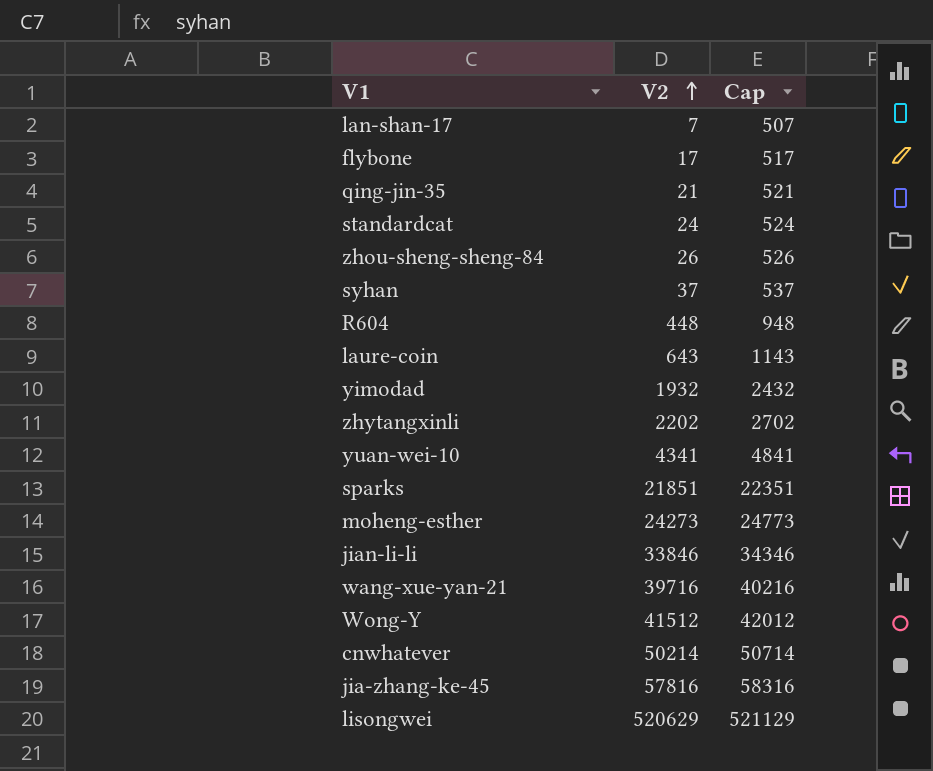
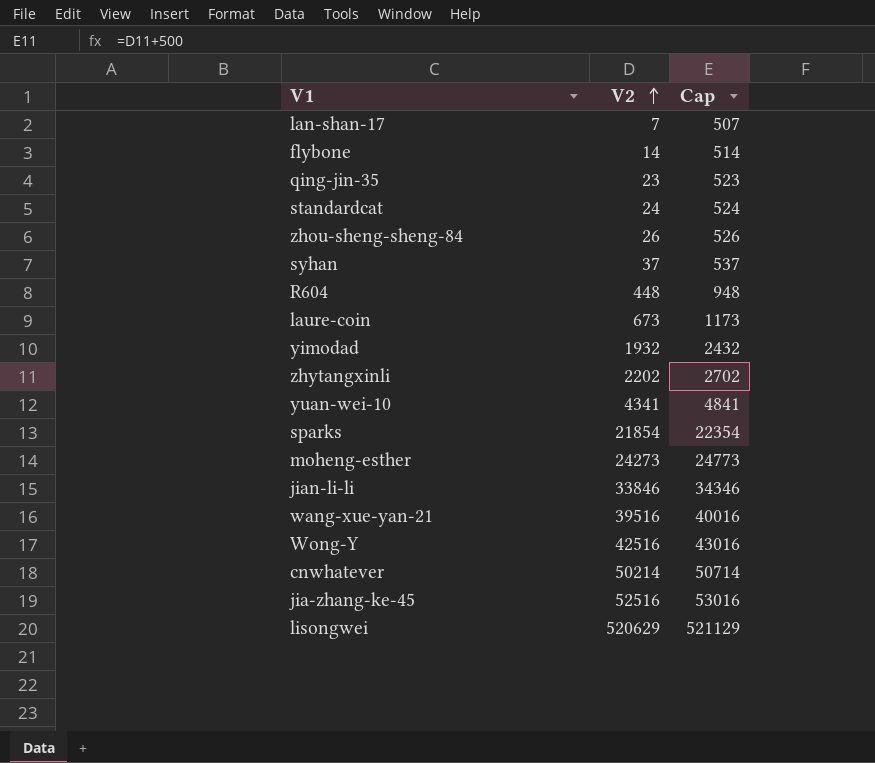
flybone | V2: 17 -> 14
flybone | Cap: 517 -> 514
qing-jin-35 | V2: 21 -> 23
qing-jin-35 | Cap: 521 -> 523
laure-coin | V2: 643 -> 673
laure-coin | Cap: 1143 -> 1173
sparks | V2: 21851 -> 21854
sparks | Cap: 22351 -> 22354
wang-xue-yan-21 | V2: 39716 -> 39516
wang-xue-yan-21 | Cap: 40216 -> 40016
Wong-Y | V2: 41512 -> 42516
Wong-Y | Cap: 42012 -> 43016
jia-zhang-ke-45 | V2: 57816 -> 52516
jia-zhang-ke-45 | Cap: 58316 -> 53016

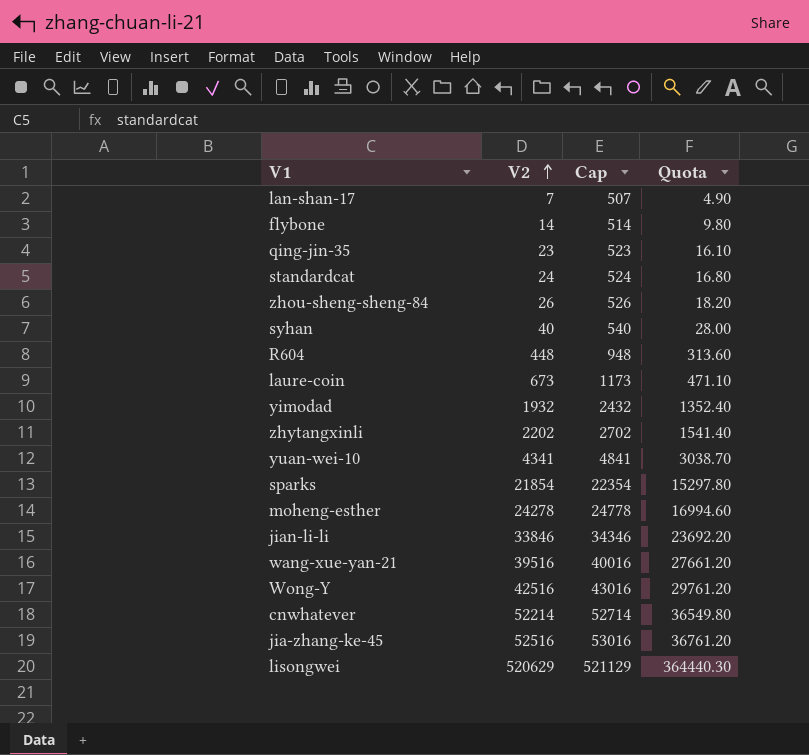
column Quota | formula: none -> [V2] * 0.7
syhan | V2: 37 -> 40
syhan | Cap: 537 -> 540
moheng-esther | V2: 24273 -> 24278
moheng-esther | Cap: 24773 -> 24778
cnwhatever | V2: 50214 -> 52214
cnwhatever | Cap: 50714 -> 52714

